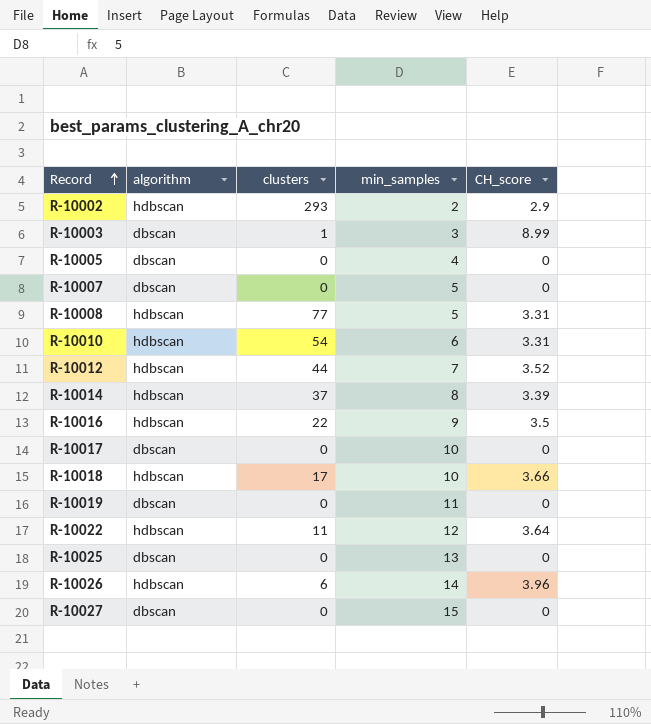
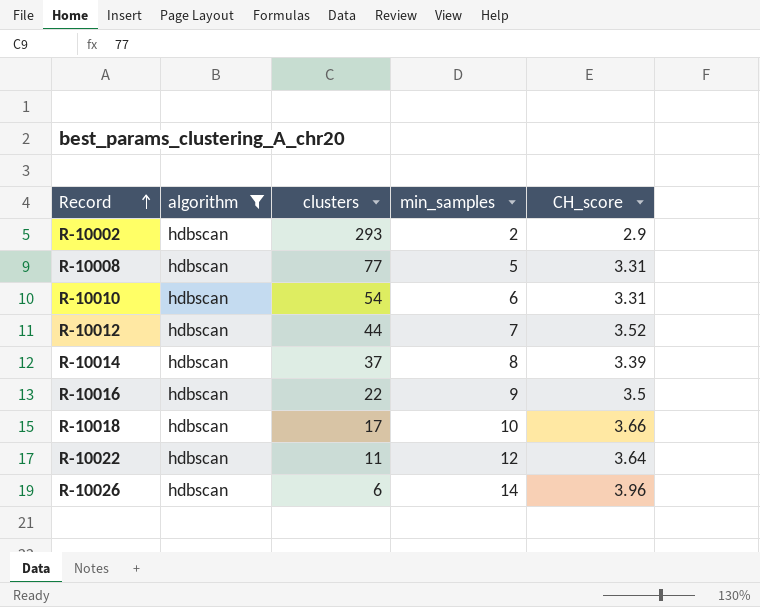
filter: none -> algorithm = hdbscan

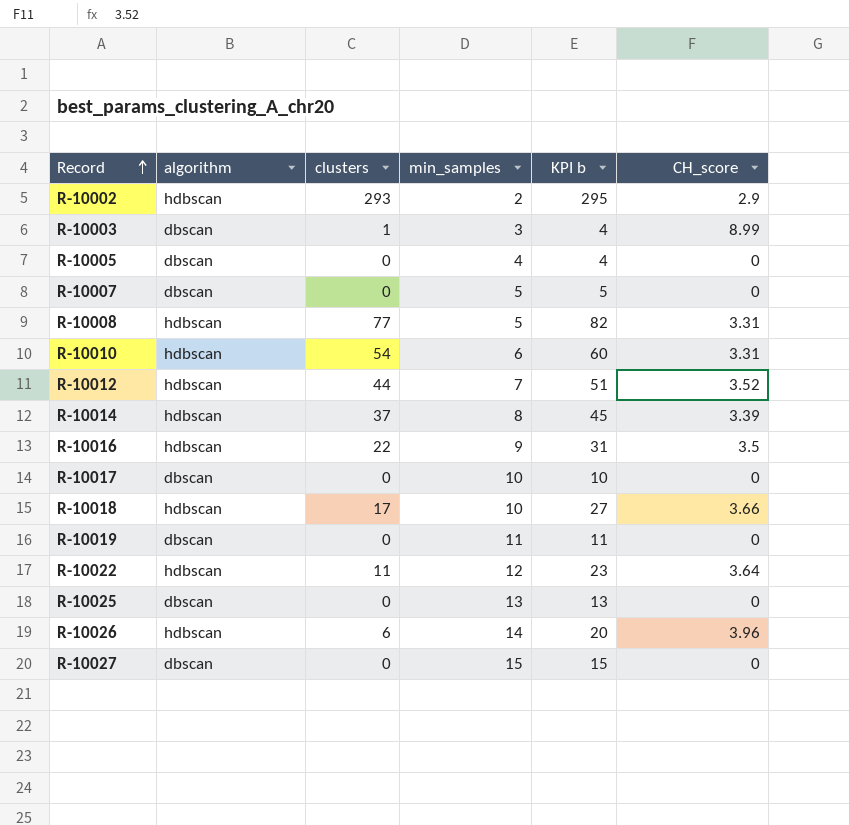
filter: algorithm = hdbscan -> none
column KPI b | formula: none -> [clusters] + [min_samples]

